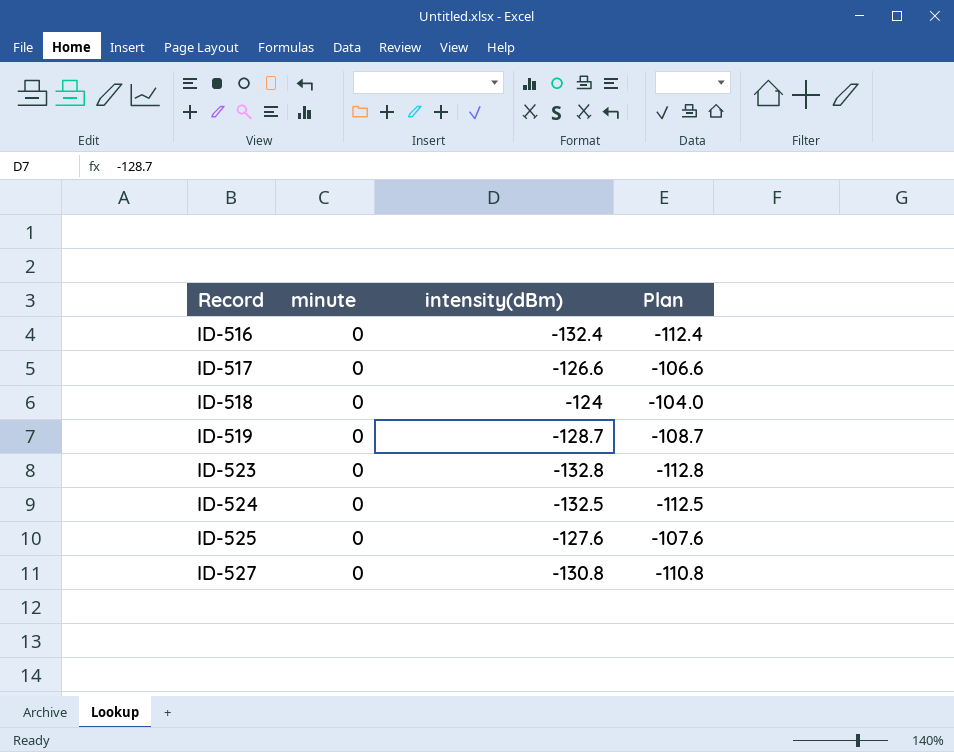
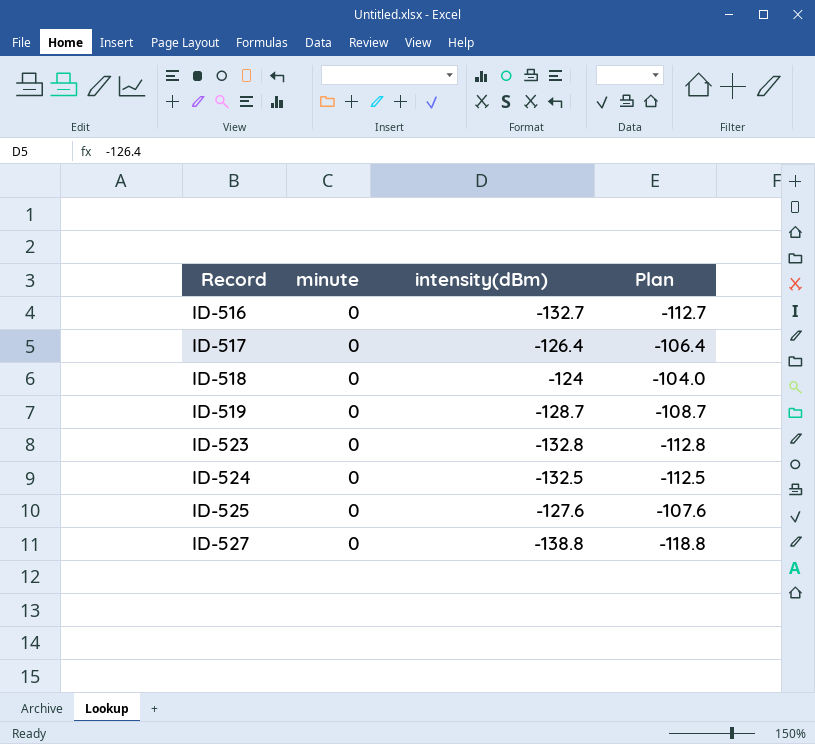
ID-516 | intensity(dBm): -132.4 -> -132.7
ID-516 | Plan: -112.4 -> -112.7
ID-517 | intensity(dBm): -126.6 -> -126.4
ID-517 | Plan: -106.6 -> -106.4
ID-527 | intensity(dBm): -130.8 -> -138.8
ID-527 | Plan: -110.8 -> -118.8

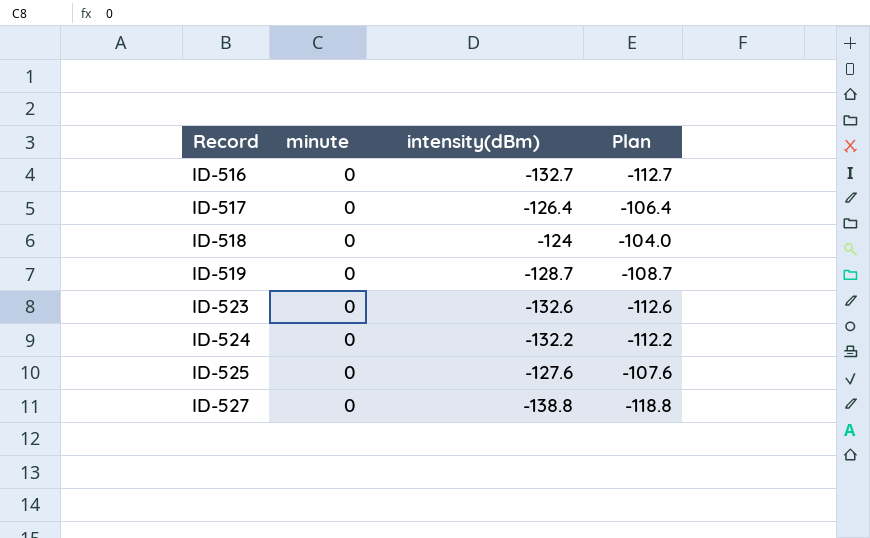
ID-523 | intensity(dBm): -132.8 -> -132.6
ID-523 | Plan: -112.8 -> -112.6
ID-524 | intensity(dBm): -132.5 -> -132.2
ID-524 | Plan: -112.5 -> -112.2

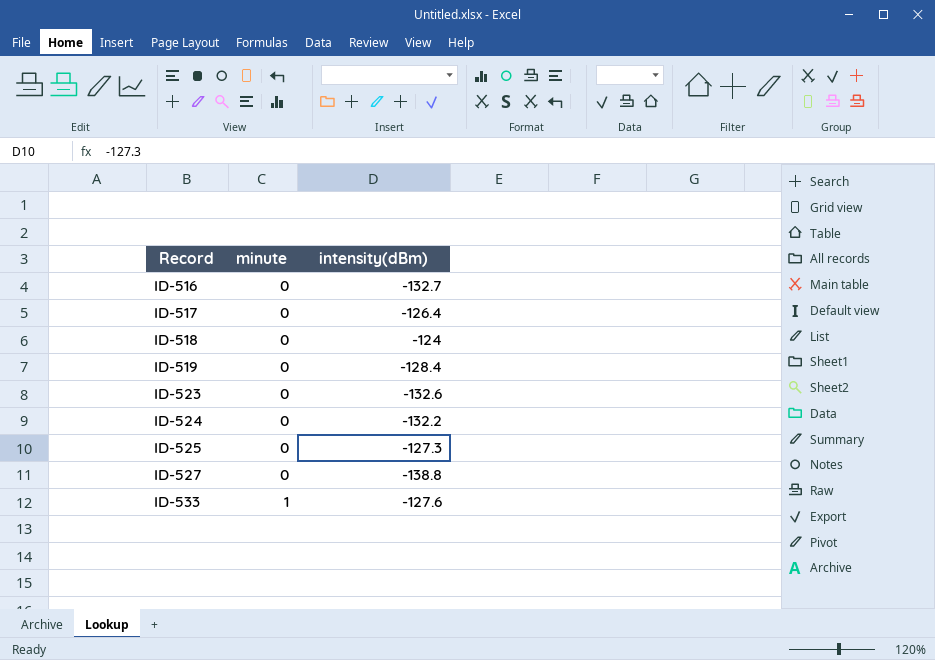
column Plan | formula: [intensity(dBm)] + 20 -> none
ID-519 | intensity(dBm): -128.7 -> -128.4
ID-525 | intensity(dBm): -127.6 -> -127.3
row ID-533: none -> 1 | -127.6

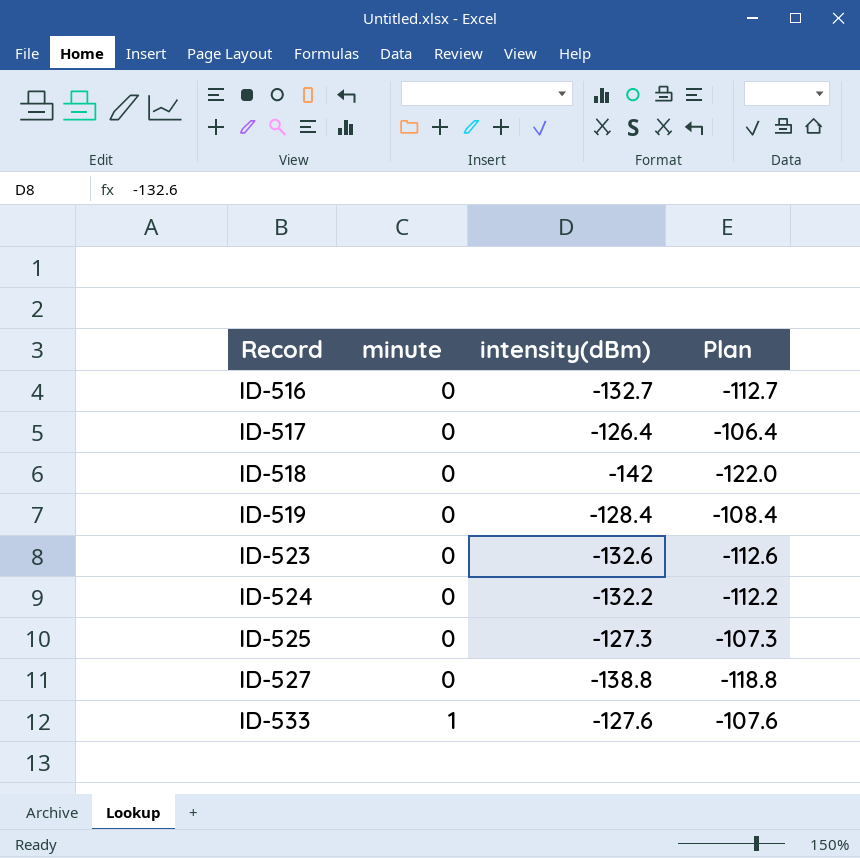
column Plan | formula: none -> [intensity(dBm)] + 20
ID-518 | intensity(dBm): -124 -> -142

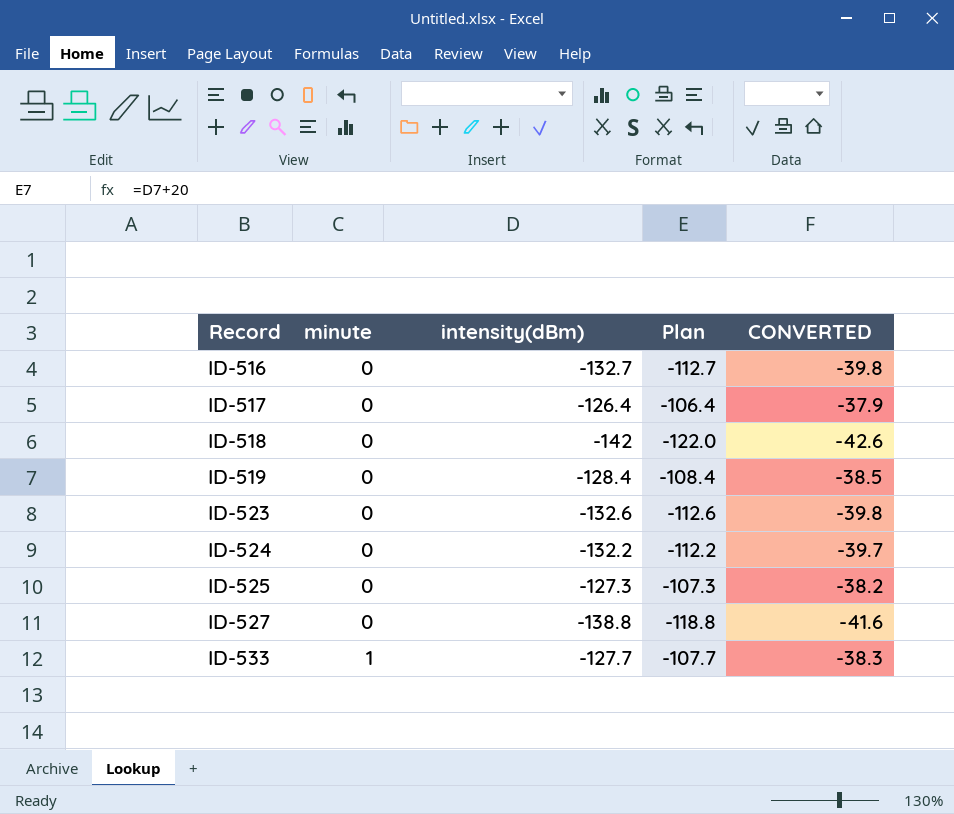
column CONVERTED | formula: none -> [intensity(dBm)] * 0.3
ID-533 | intensity(dBm): -127.6 -> -127.7
ID-533 | Plan: -107.6 -> -107.7

